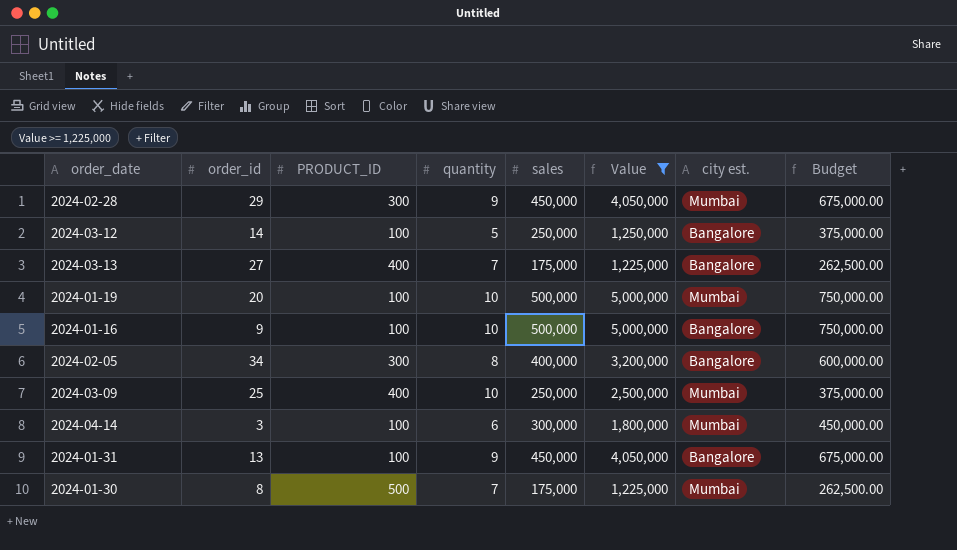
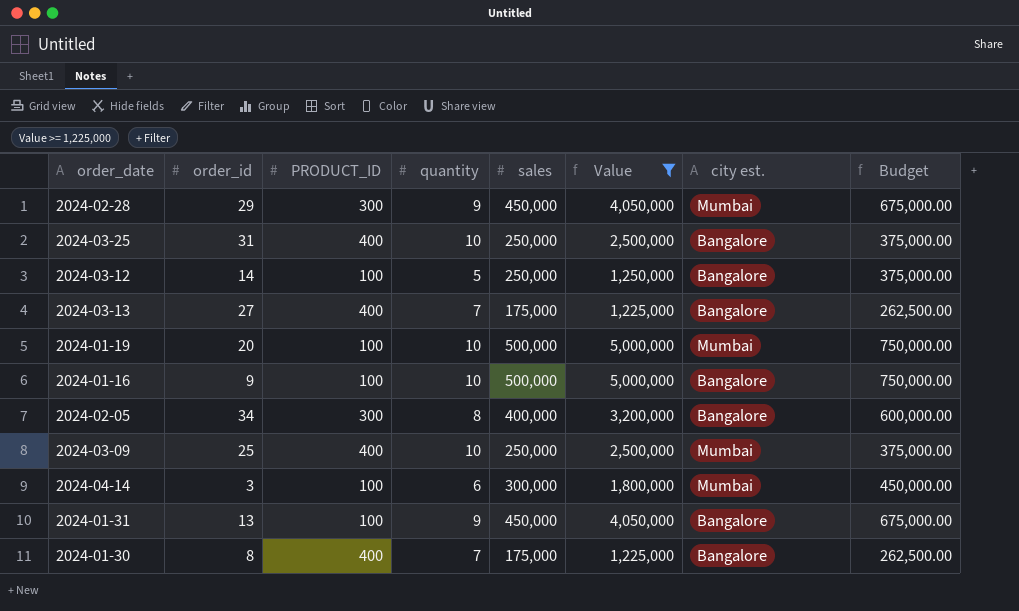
row 2024-03-25: none -> 31 | 400 | 10 | 250,000 | 2,500,000 | Bangalore | 375,000.00
2024-01-30 | PRODUCT_ID: 500 -> 400
2024-01-30 | city est.: Mumbai -> Bangalore

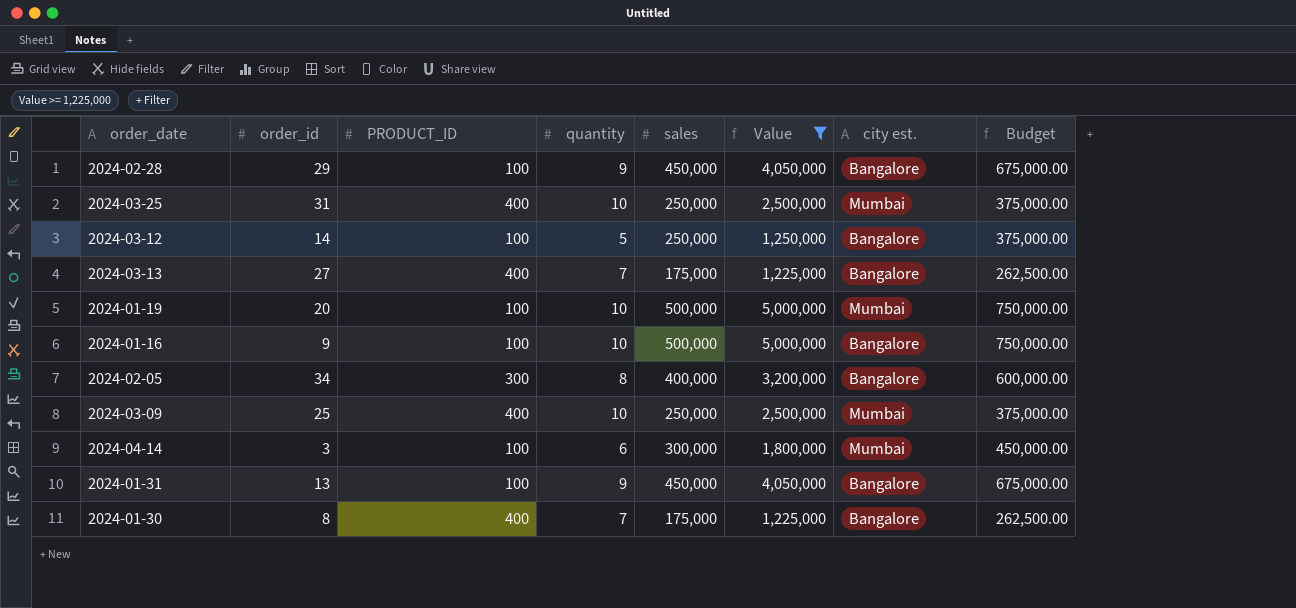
2024-02-28 | PRODUCT_ID: 300 -> 100
2024-02-28 | city est.: Mumbai -> Bangalore
2024-03-25 | city est.: Bangalore -> Mumbai

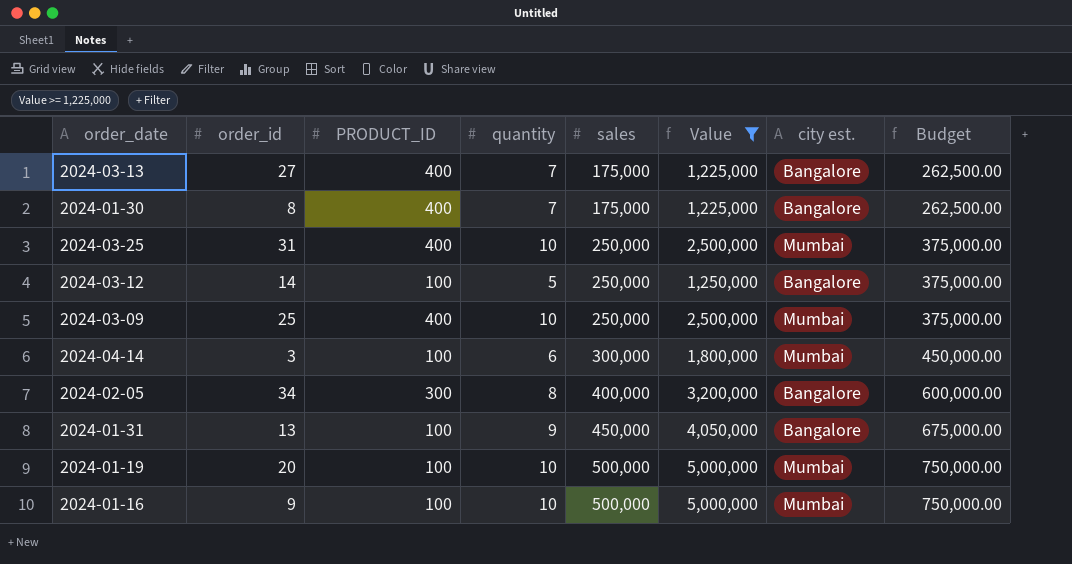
row order: none -> sales ascending
row 2024-02-28: 29 | 100 | 9 | 450,000 | 4,050,000 | Bangalore | 675,000.00 -> none
2024-01-16 | city est.: Bangalore -> Mumbai

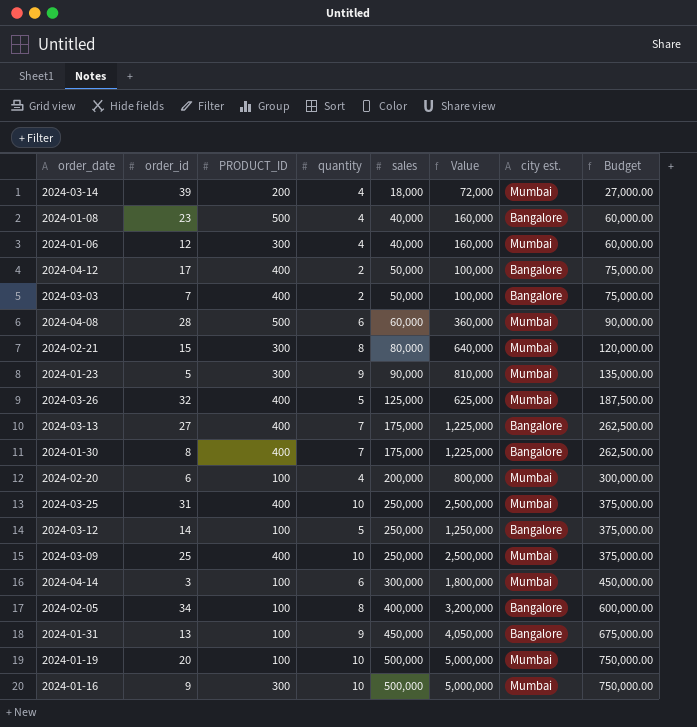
filter: Value >= 1,225,000 -> none
2024-02-05 | PRODUCT_ID: 300 -> 100
2024-01-16 | PRODUCT_ID: 100 -> 300

